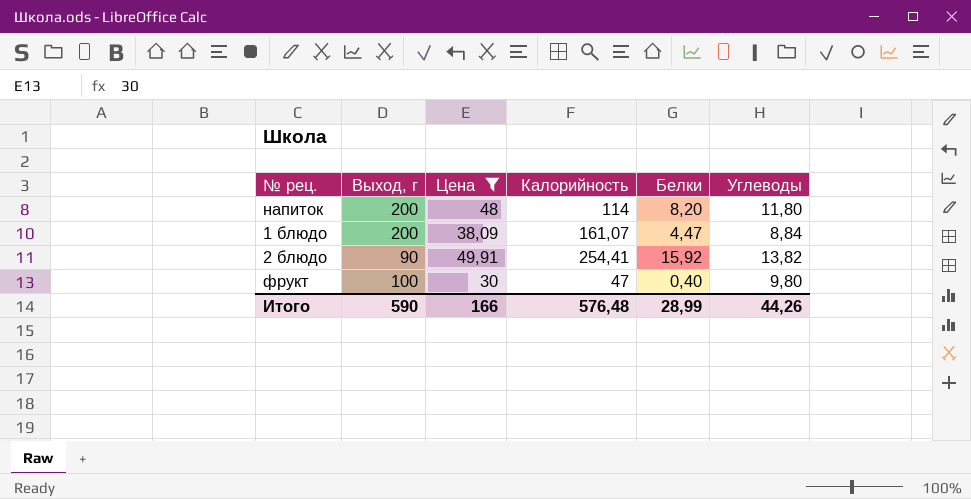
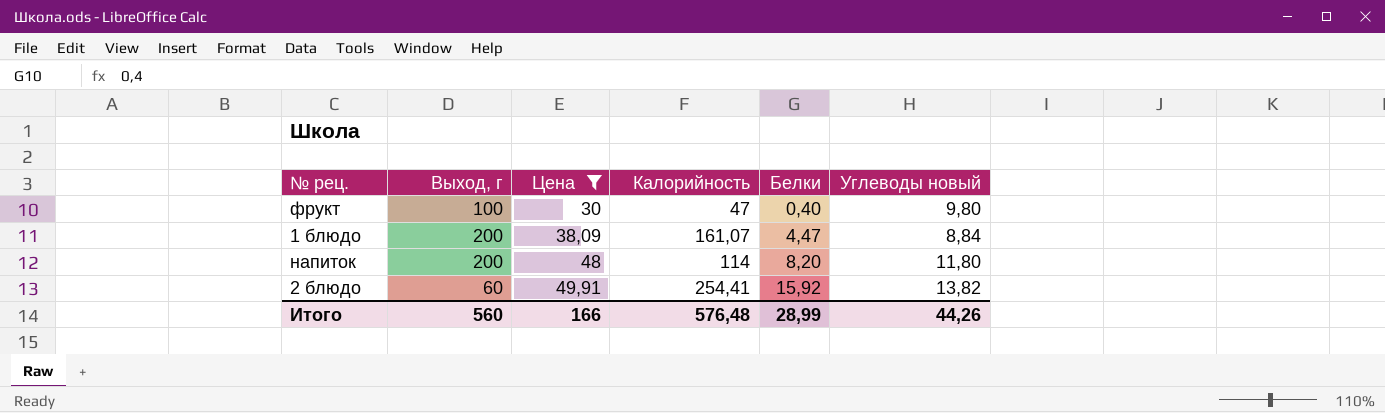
row order: none -> Цена ascending
column name: Углеводы -> Углеводы новый
2 блюдо | Выход, г: 90 -> 60
Итого | Выход, г: 590 -> 560

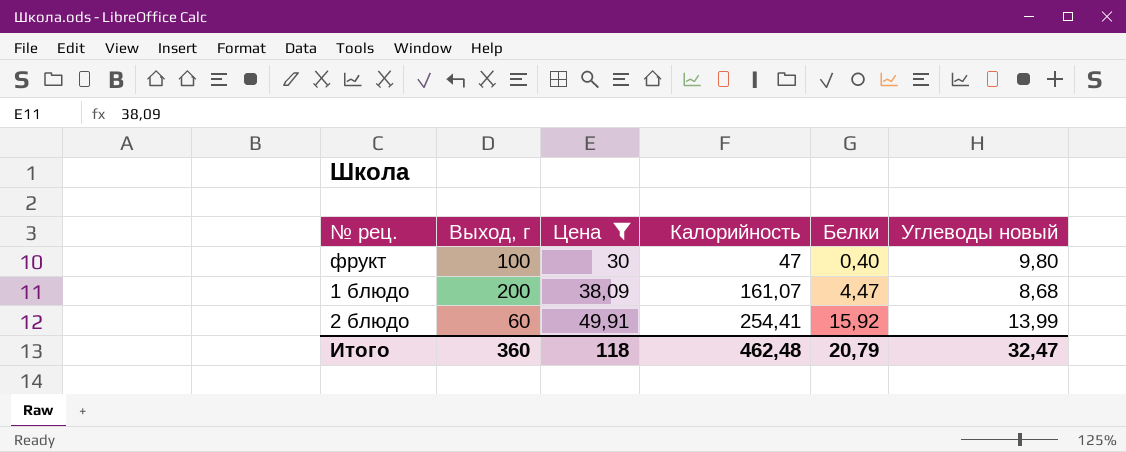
row напиток: 200 | 48 | 114 | 8,20 | 11,80 -> none
1 блюдо | Углеводы новый: 8,84 -> 8,68
2 блюдо | Углеводы новый: 13,82 -> 13,99
Итого | Выход, г: 560 -> 360
Итого | Цена: 166 -> 118
Итого | Калорийность: 576,48 -> 462,48
Итого | Белки: 28,99 -> 20,79
Итого | Углеводы новый: 44,26 -> 32,47

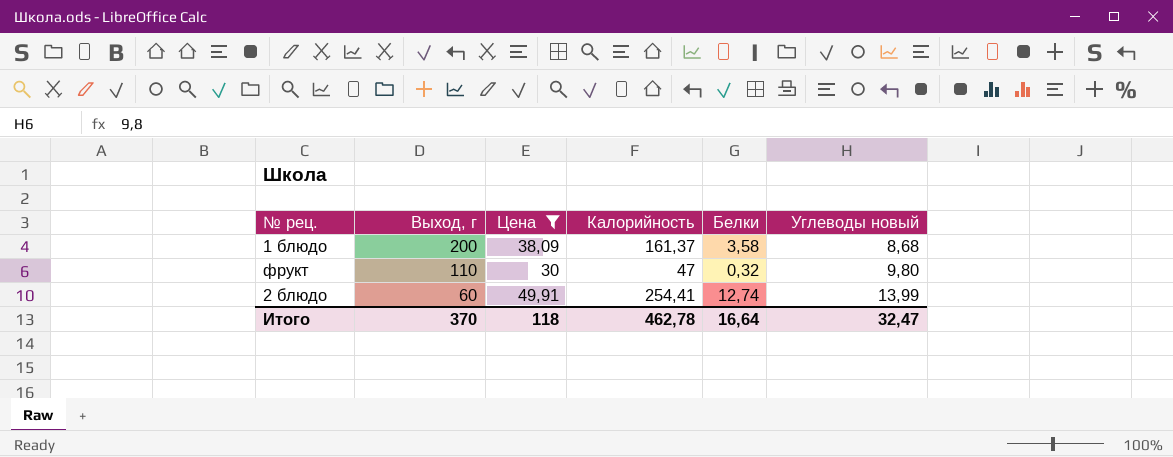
row order: Цена ascending -> Выход, г descending
1 блюдо | Калорийность: 161,07 -> 161,37
1 блюдо | Белки: 4,47 -> 3,58
фрукт | Выход, г: 100 -> 110
фрукт | Белки: 0,40 -> 0,32
2 блюдо | Белки: 15,92 -> 12,74
Итого | Выход, г: 360 -> 370
Итого | Калорийность: 462,48 -> 462,78
Итого | Белки: 20,79 -> 16,64

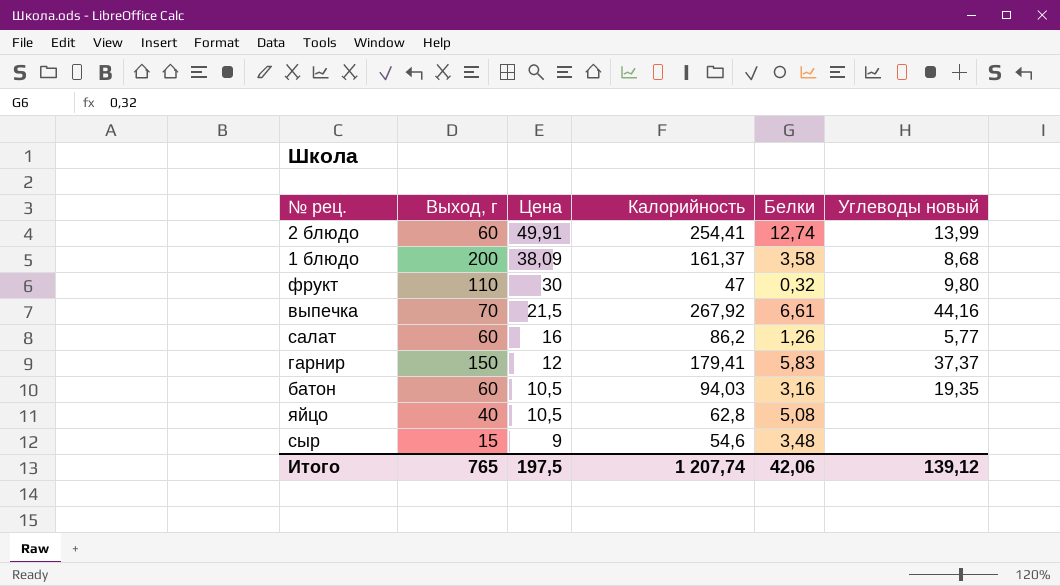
filter: Цена >= 30 -> none
row order: Выход, г descending -> Цена descending
Итого | Выход, г: 370 -> 765
Итого | Цена: 118 -> 197,5
Итого | Калорийность: 462,78 -> 1 207,74
Итого | Белки: 16,64 -> 42,06
Итого | Углеводы новый: 32,47 -> 139,12

